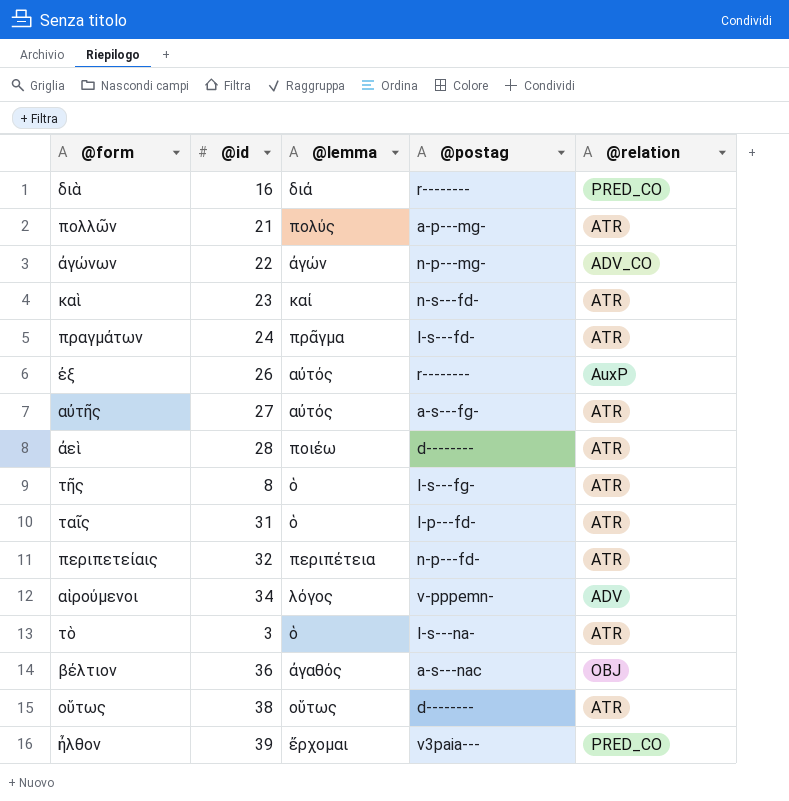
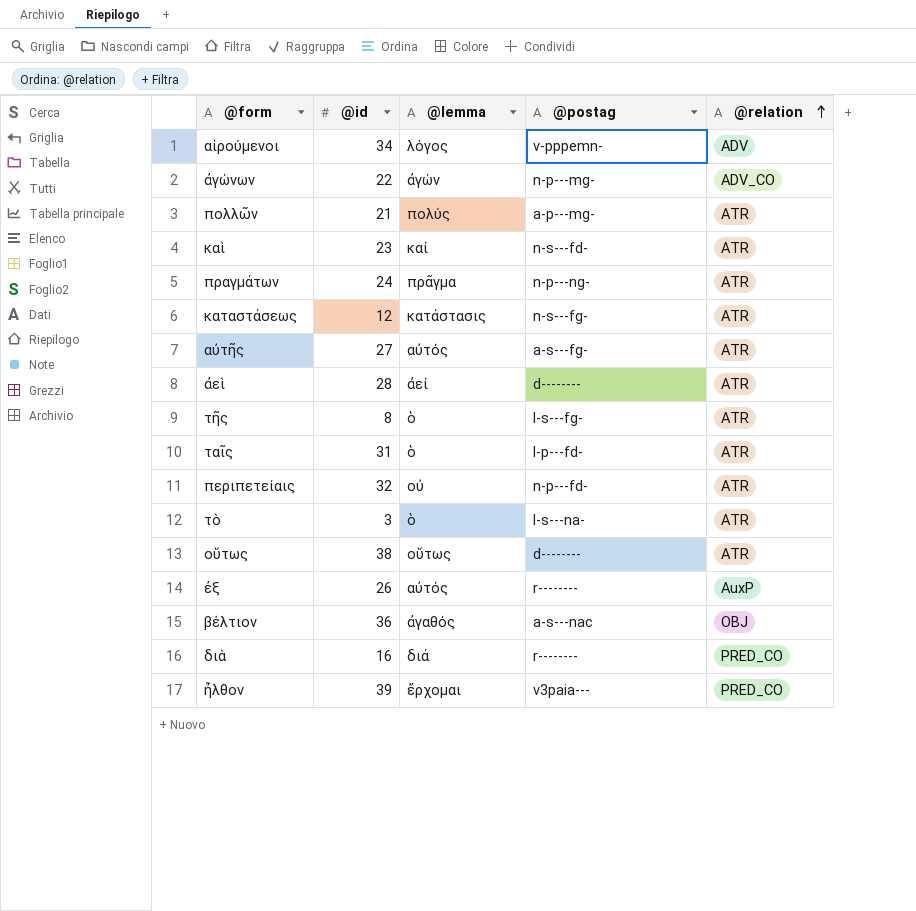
row order: none -> @relation ascending
πραγμάτων | @postag: l-s---fd- -> n-p---ng-
row καταστάσεως: none -> 12 | κατάστασις | n-s---fg- | ATR
ἀεὶ | @lemma: ποιέω -> ἀεί
περιπετείαις | @lemma: περιπέτεια -> οὐ

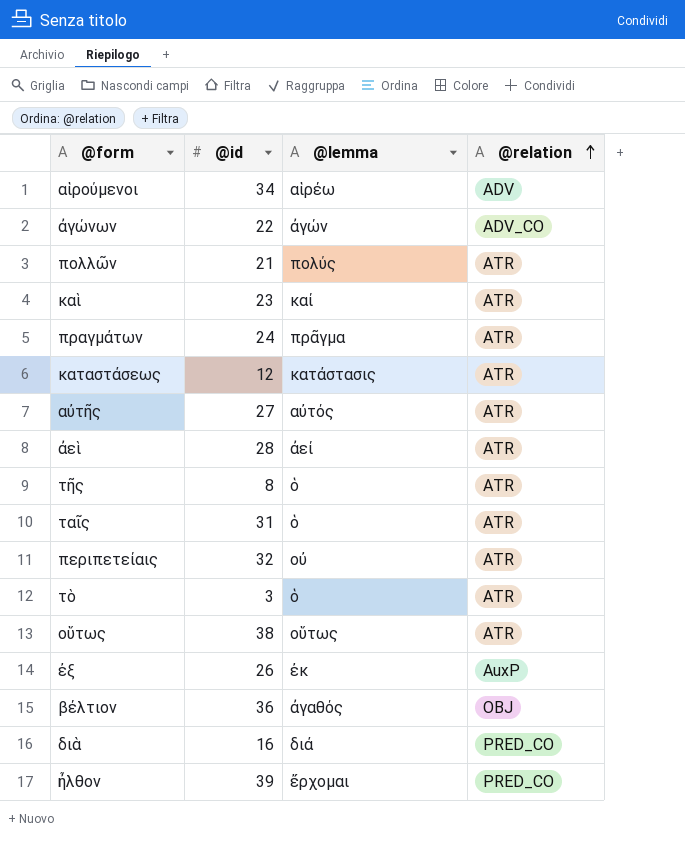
column @postag | position: 4 -> none
αἱρούμενοι | @lemma: λόγος -> αἱρέω
ἐξ | @lemma: αὐτός -> ἐκ

